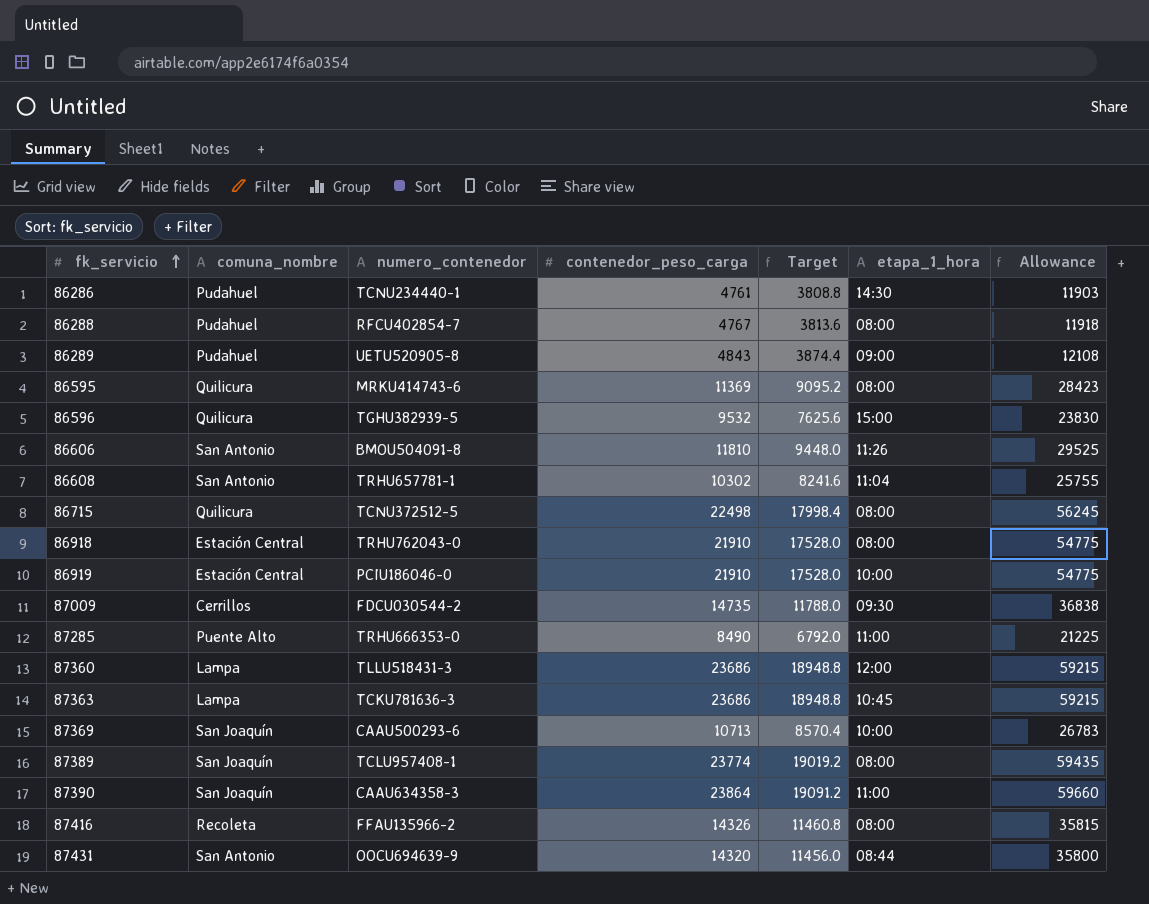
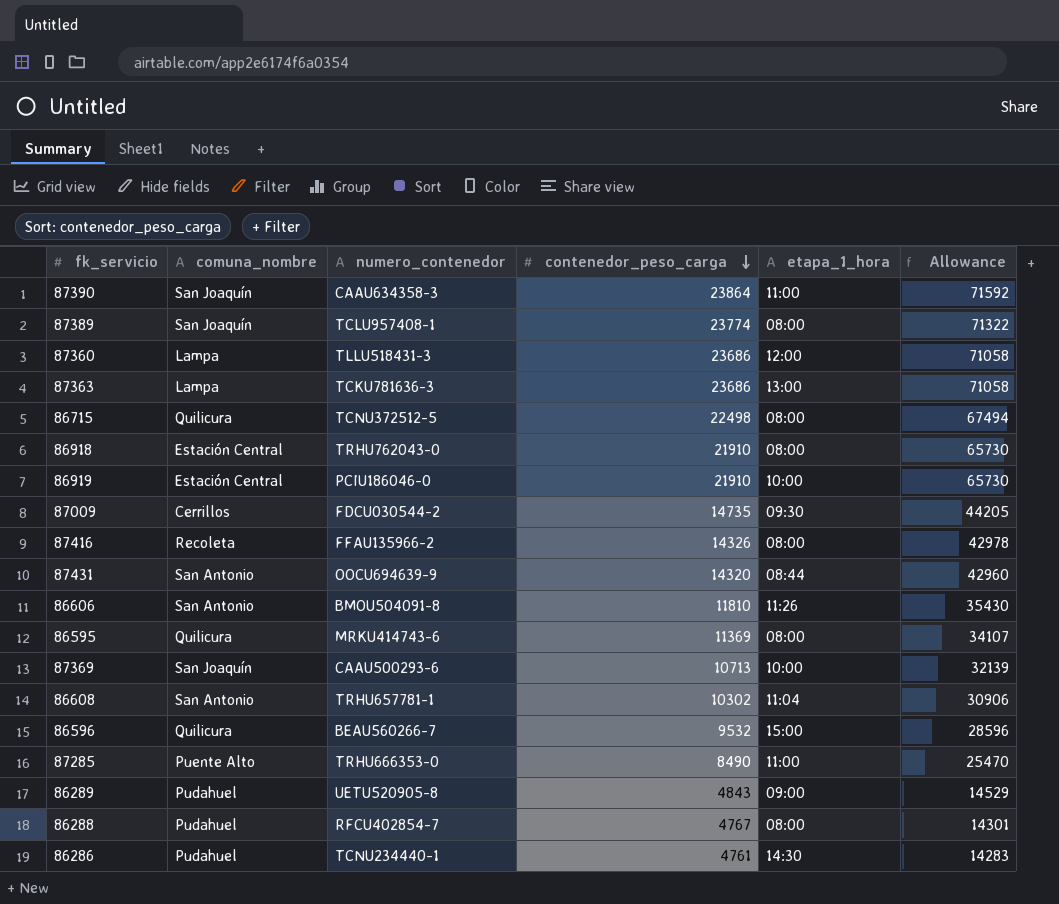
row order: fk_servicio ascending -> contenedor_peso_carga descending
column Target | formula: [contenedor_peso_carga] * 0.8 -> none
column Allowance | formula: [contenedor_peso_carga] * 2.5 -> [contenedor_peso_carga] * 3
87363 | etapa_1_hora: 10:45 -> 13:00
86596 | numero_contenedor: TGHU382939-5 -> BEAU560266-7

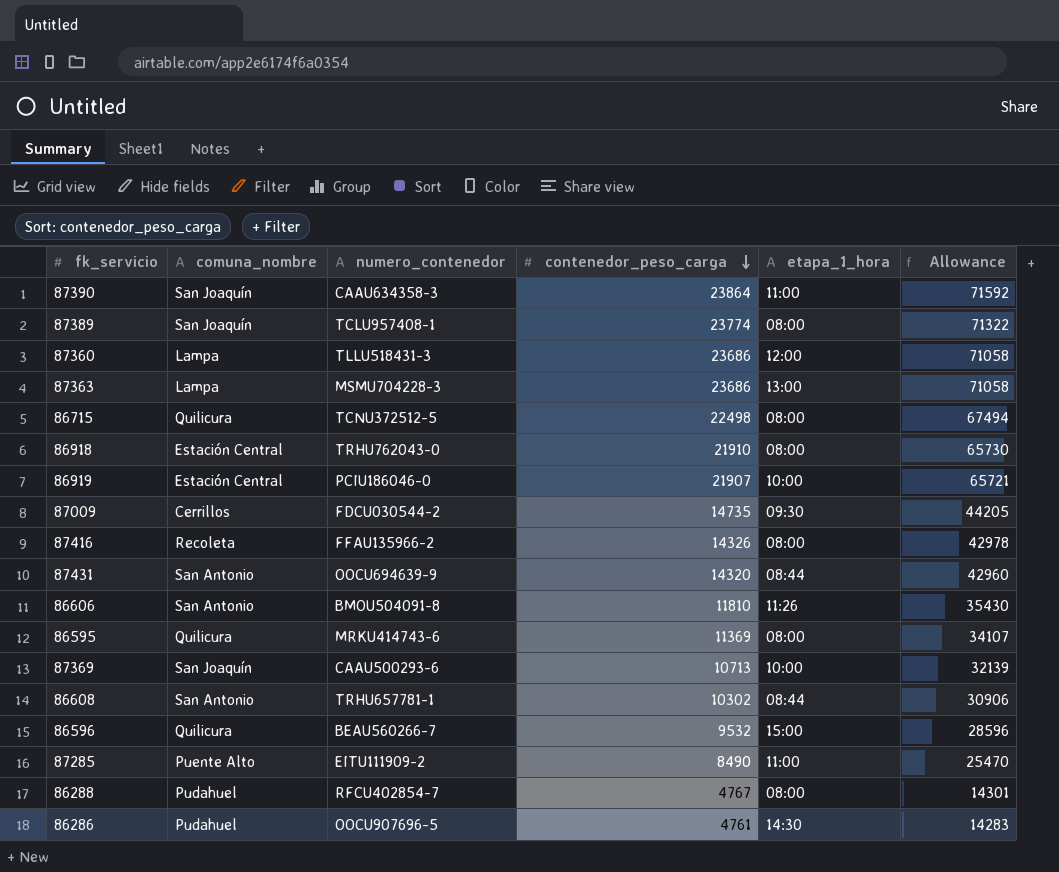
row 86289: Pudahuel | UETU520905-8 | 4843 | 09:00 | 14529 -> none
87363 | numero_contenedor: TCKU781636-3 -> MSMU704228-3
86919 | contenedor_peso_carga: 21910 -> 21907
86919 | Allowance: 65730 -> 65721
86608 | etapa_1_hora: 11:04 -> 08:44
87285 | numero_contenedor: TRHU666353-0 -> EITU111909-2
86286 | numero_contenedor: TCNU234440-1 -> OOCU907696-5

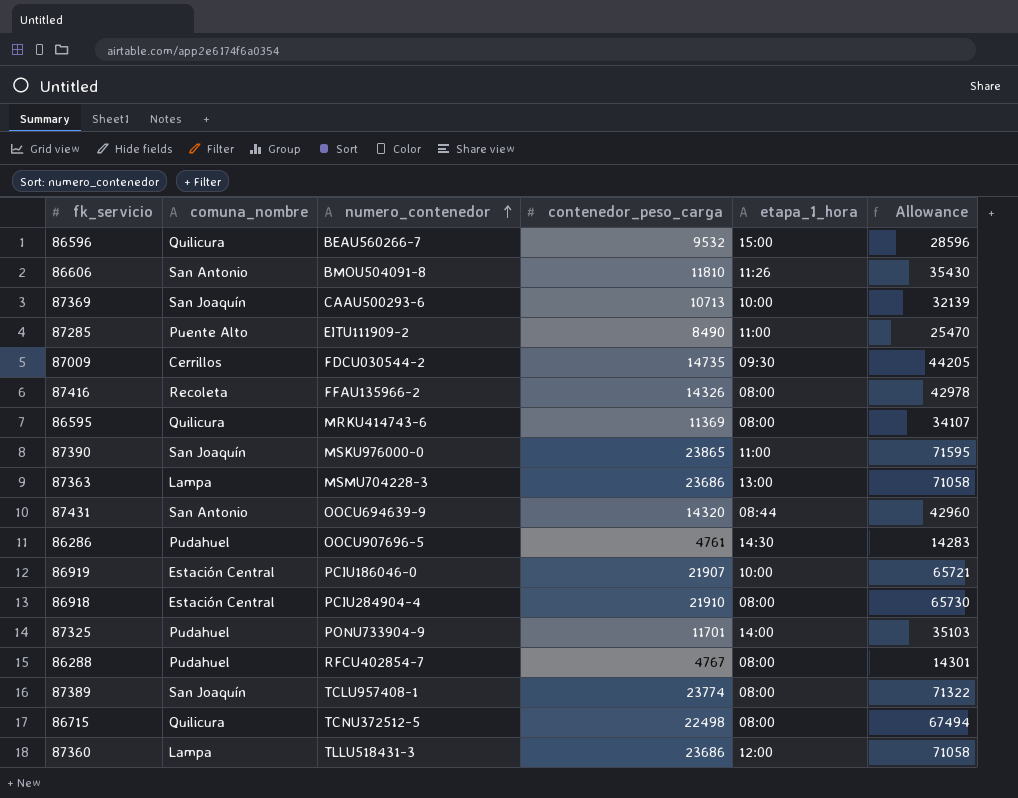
row order: contenedor_peso_carga descending -> numero_contenedor ascending
row 86608: San Antonio | TRHU657781-1 | 10302 | 08:44 | 30906 -> none
87390 | numero_contenedor: CAAU634358-3 -> MSKU976000-0
87390 | contenedor_peso_carga: 23864 -> 23865
87390 | Allowance: 71592 -> 71595
86918 | numero_contenedor: TRHU762043-0 -> PCIU284904-4
row 87325: none -> Pudahuel | PONU733904-9 | 11701 | 14:00 | 35103

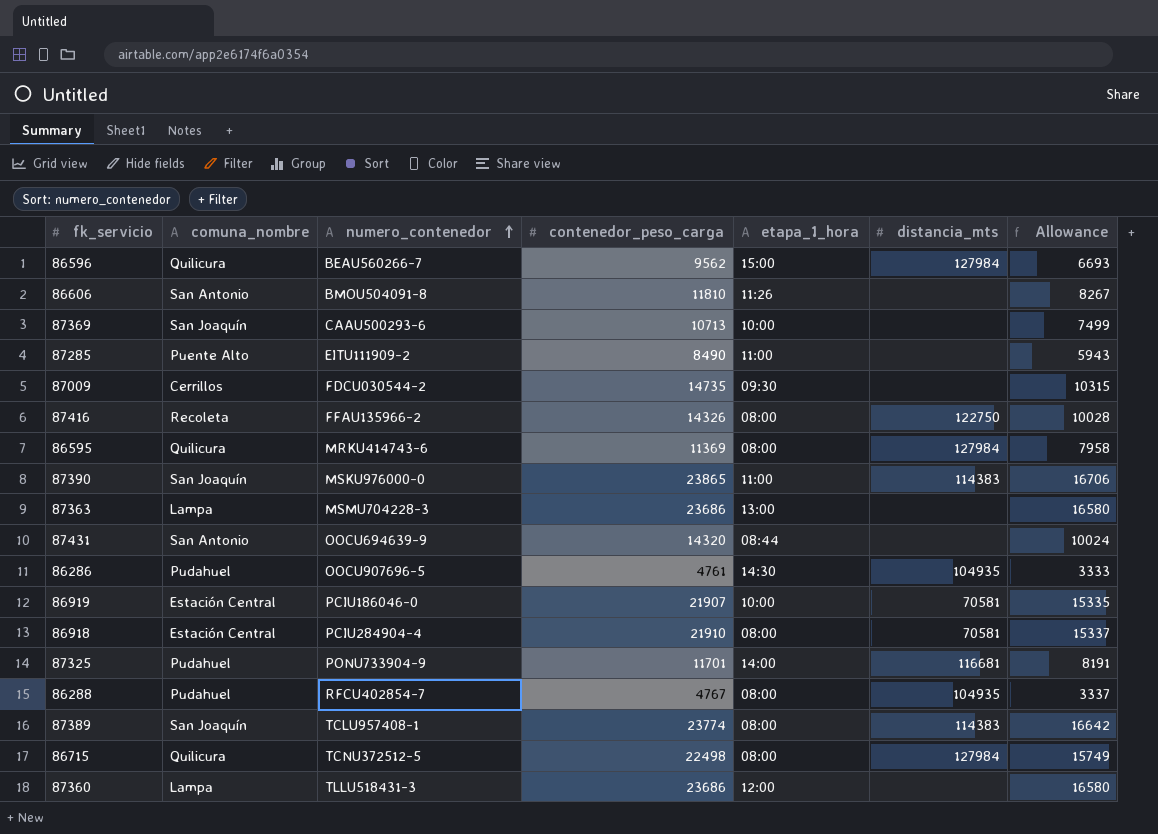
column distancia_mts | position: none -> 6
column Allowance | formula: [contenedor_peso_carga] * 3 -> [contenedor_peso_carga] * 0.7
86596 | contenedor_peso_carga: 9532 -> 9562

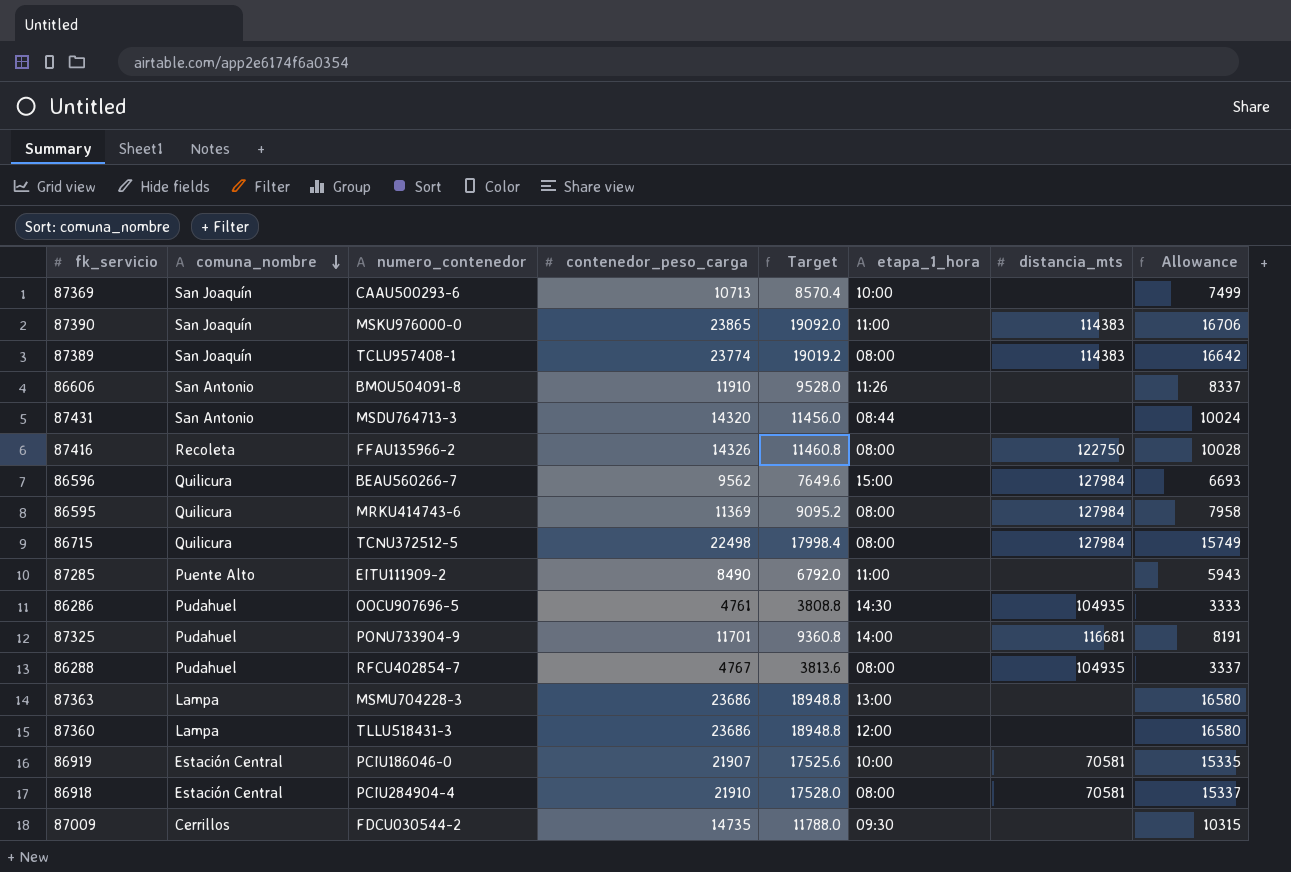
row order: numero_contenedor ascending -> comuna_nombre descending
column Target | formula: none -> [contenedor_peso_carga] * 0.8
86606 | contenedor_peso_carga: 11810 -> 11910
86606 | Allowance: 8267 -> 8337
87431 | numero_contenedor: OOCU694639-9 -> MSDU764713-3

